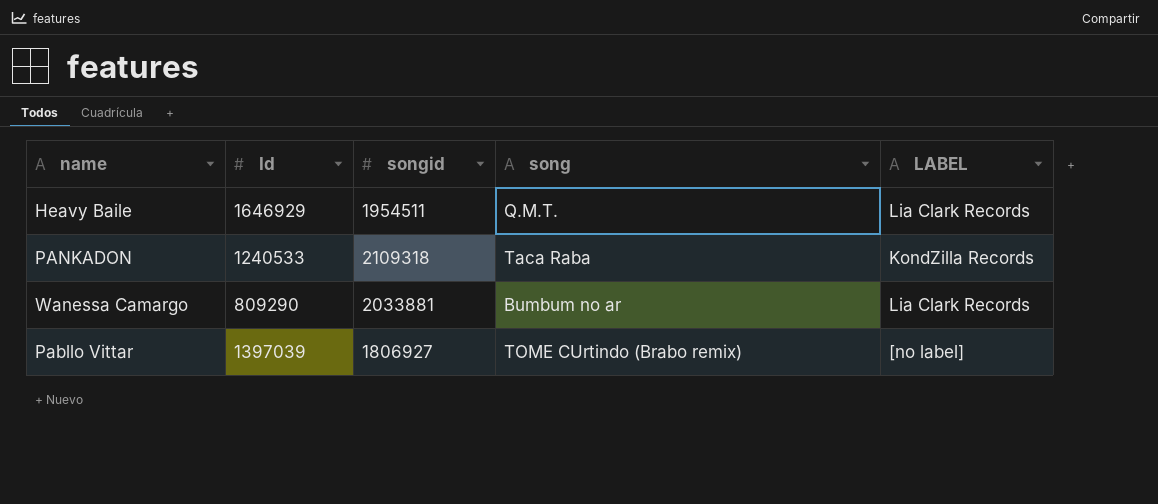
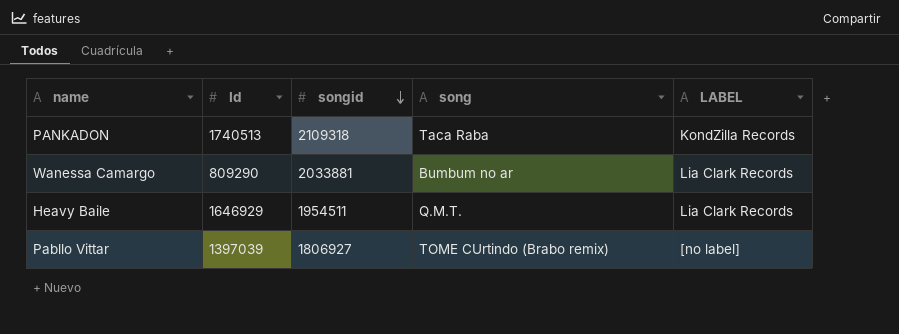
row order: none -> songid descending
PANKADON | Id: 1240533 -> 1740513

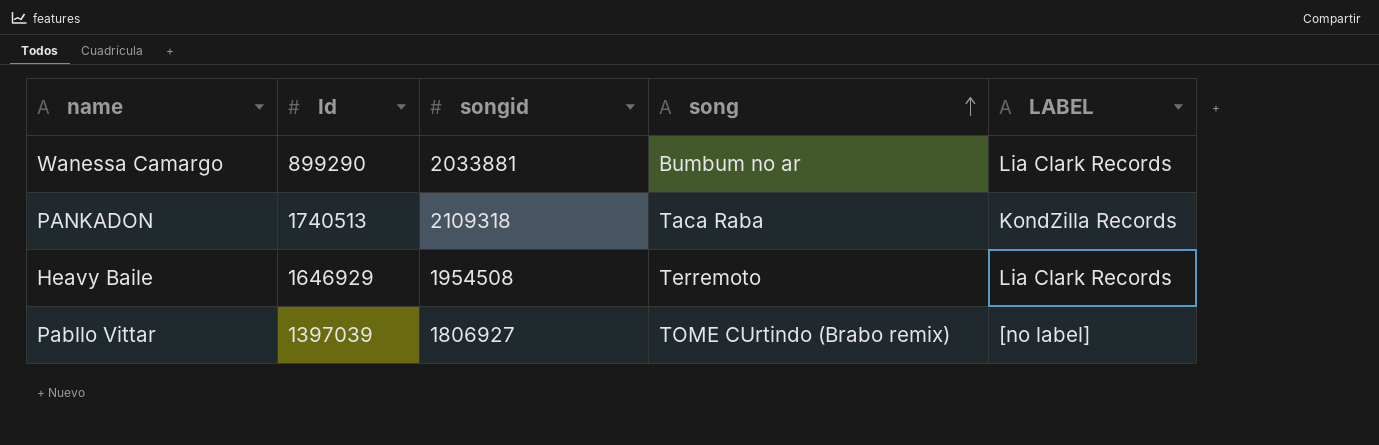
row order: songid descending -> song ascending
Wanessa Camargo | Id: 809290 -> 899290
Heavy Baile | songid: 1954511 -> 1954508
Heavy Baile | song: Q.M.T. -> Terremoto

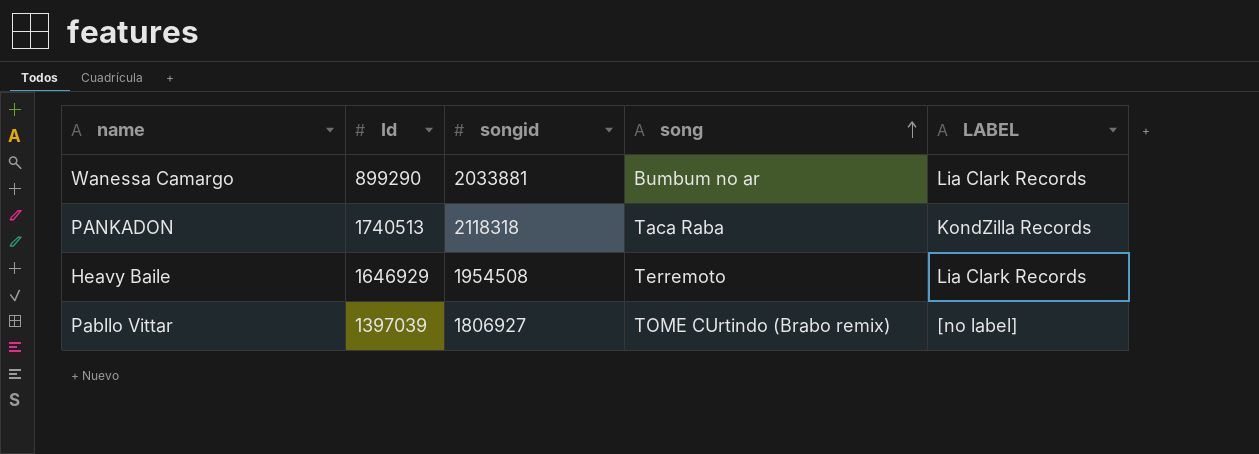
PANKADON | songid: 2109318 -> 2118318

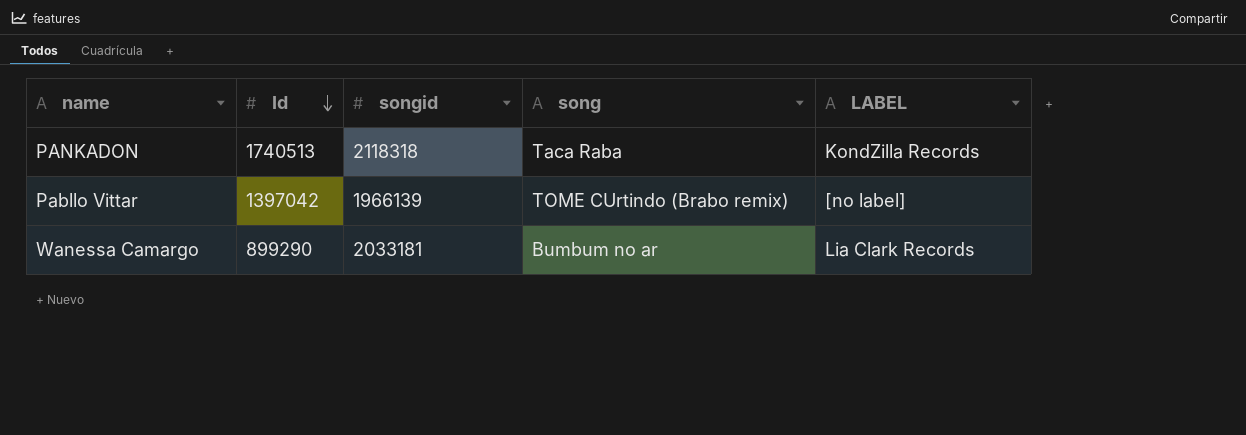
row order: song ascending -> Id descending
row Heavy Baile: 1646929 | 1954508 | Terremoto | Lia Clark Records -> none
Pabllo Vittar | Id: 1397039 -> 1397042
Pabllo Vittar | songid: 1806927 -> 1966139
Wanessa Camargo | songid: 2033881 -> 2033181

